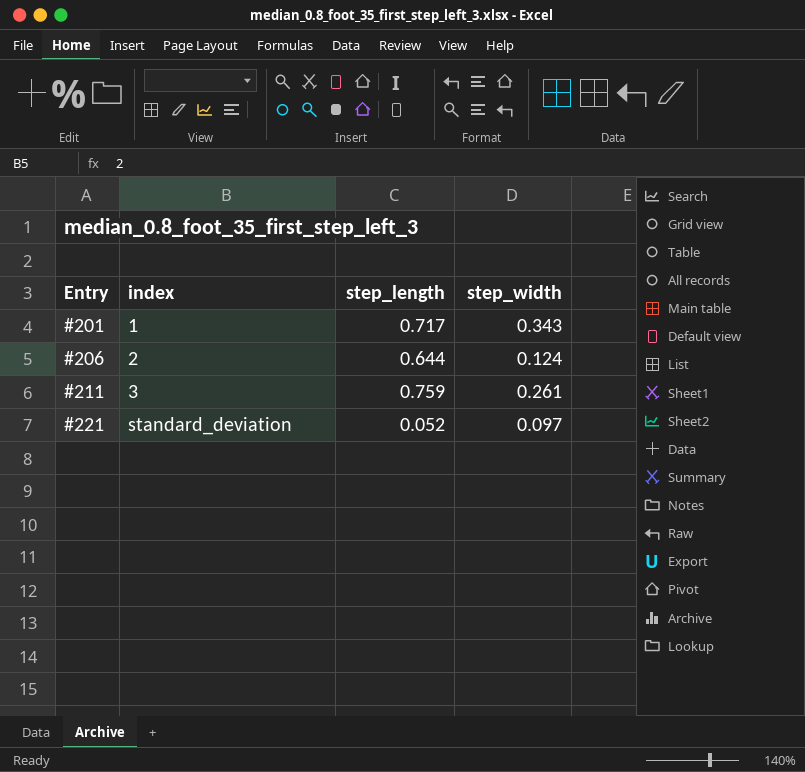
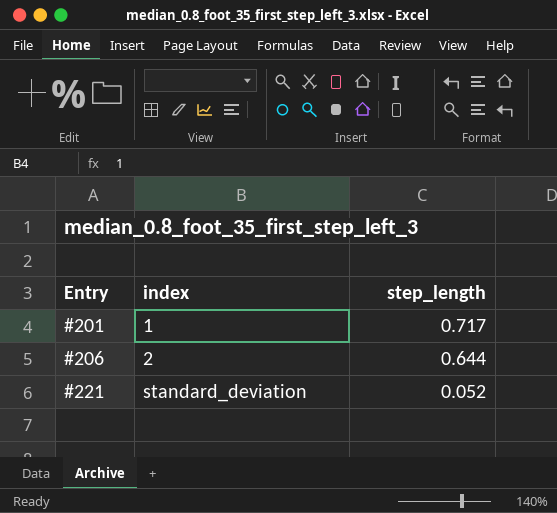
column step_width | position: 4 -> none
row #211: 3 | 0.759 | 0.261 -> none

